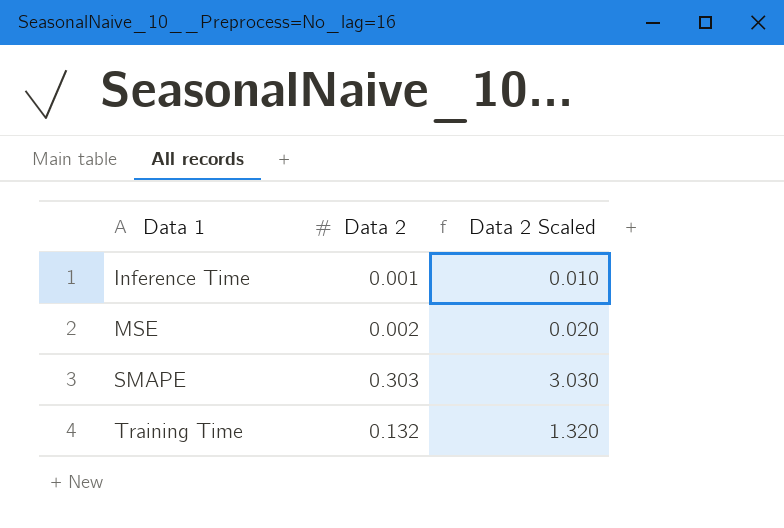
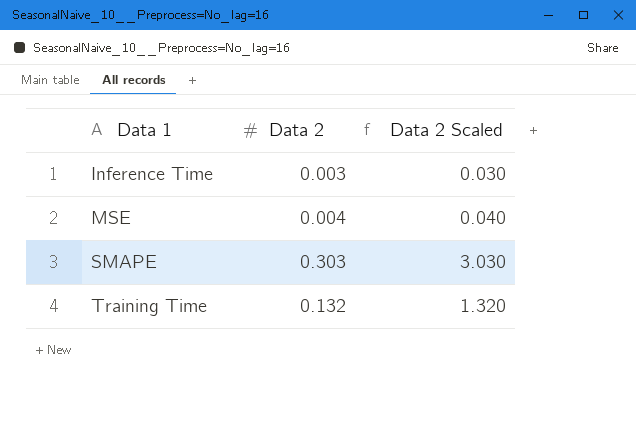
Inference Time | Data 2: 0.001 -> 0.003
Inference Time | Data 2 Scaled: 0.010 -> 0.030
MSE | Data 2: 0.002 -> 0.004
MSE | Data 2 Scaled: 0.020 -> 0.040

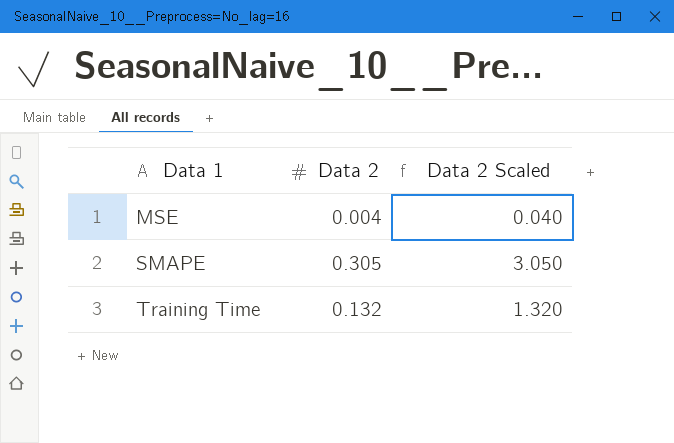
row Inference Time: 0.003 | 0.030 -> none
SMAPE | Data 2: 0.303 -> 0.305
SMAPE | Data 2 Scaled: 3.030 -> 3.050

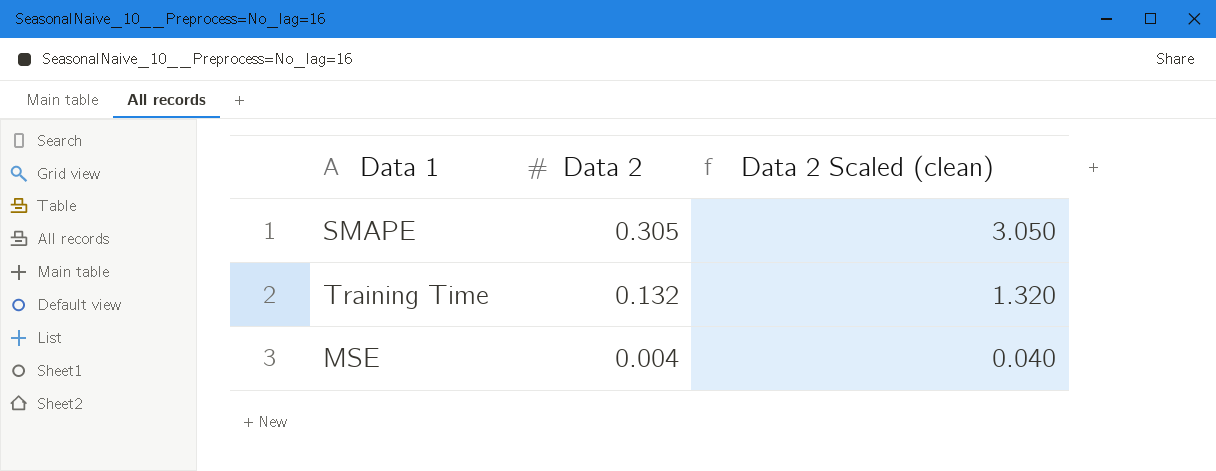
row order: Data 1 ascending -> Data 2 descending
column name: Data 2 Scaled -> Data 2 Scaled (clean)

